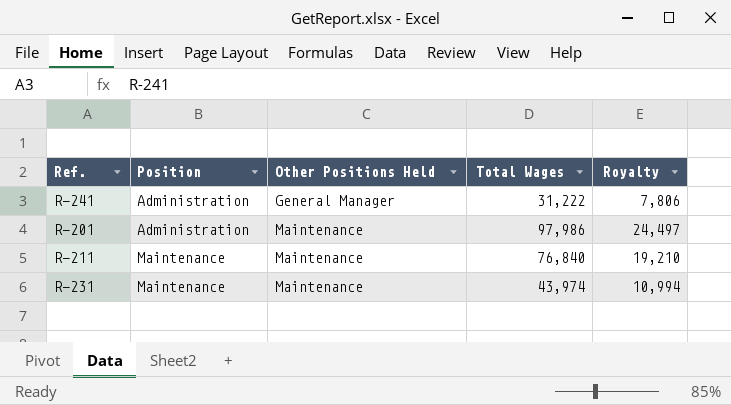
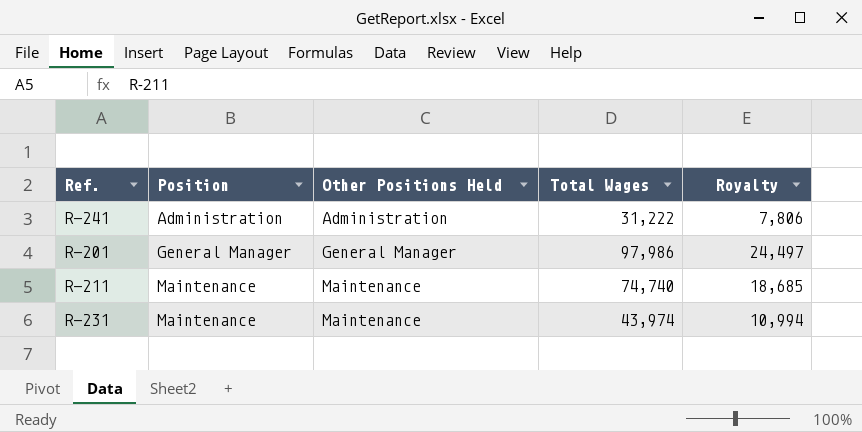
R-241 | Other Positions Held: General Manager -> Administration
R-201 | Position: Administration -> General Manager
R-201 | Other Positions Held: Maintenance -> General Manager
R-211 | Total Wages: 76,840 -> 74,740
R-211 | Royalty: 19,210 -> 18,685

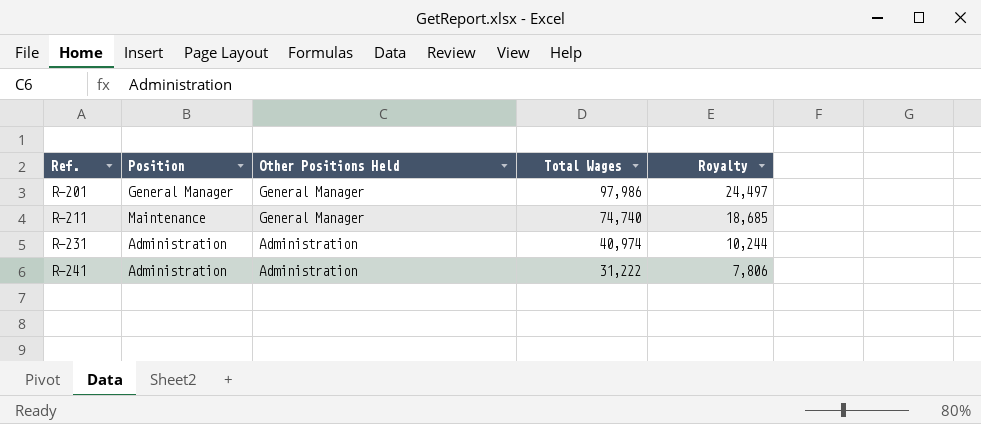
row order: Position ascending -> Ref. ascending
R-211 | Other Positions Held: Maintenance -> General Manager
R-231 | Position: Maintenance -> Administration
R-231 | Other Positions Held: Maintenance -> Administration
R-231 | Total Wages: 43,974 -> 40,974
R-231 | Royalty: 10,994 -> 10,244

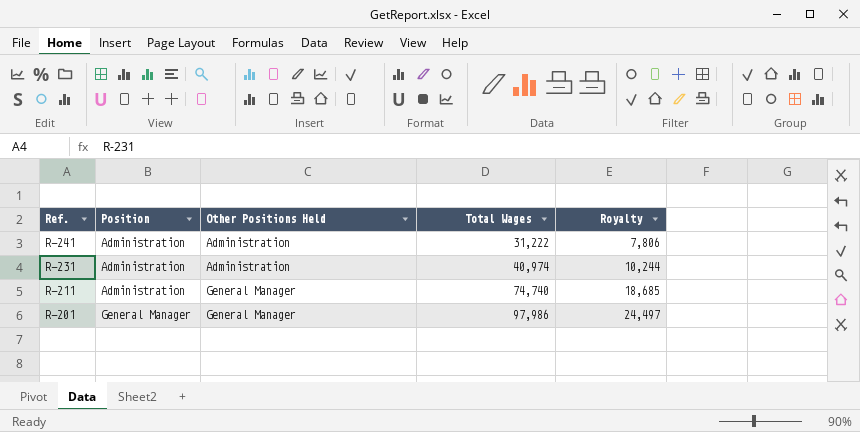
row order: Ref. ascending -> Ref. descending
R-211 | Position: Maintenance -> Administration

